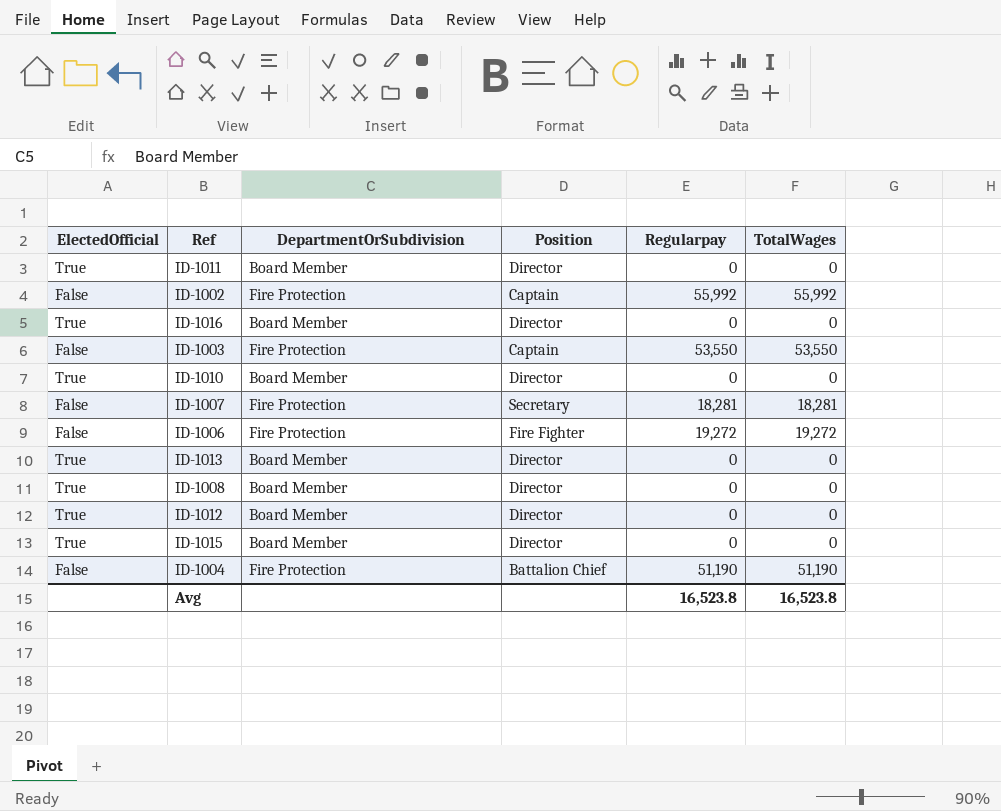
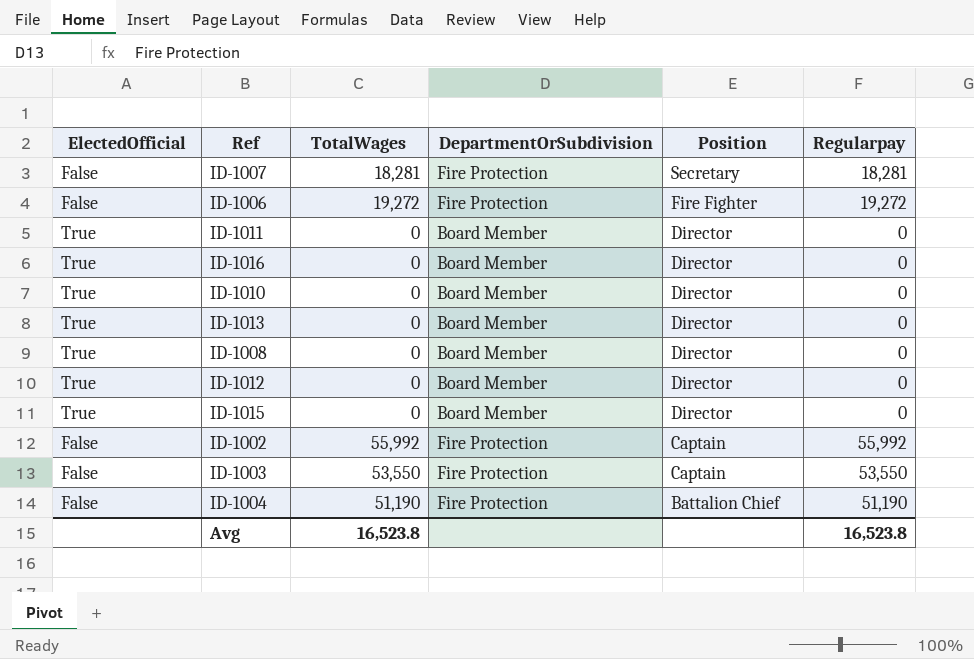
row order: none -> Position descending
column TotalWages | position: 6 -> 3

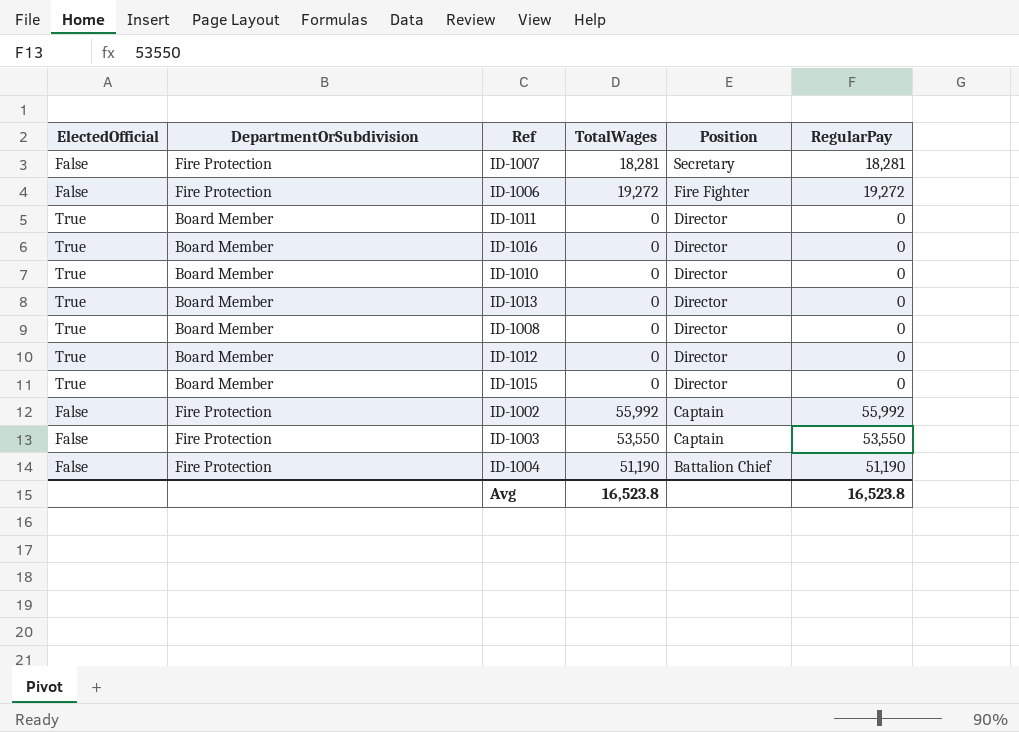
column DepartmentOrSubdivision | position: 4 -> 2
column name: Regularpay -> RegularPay

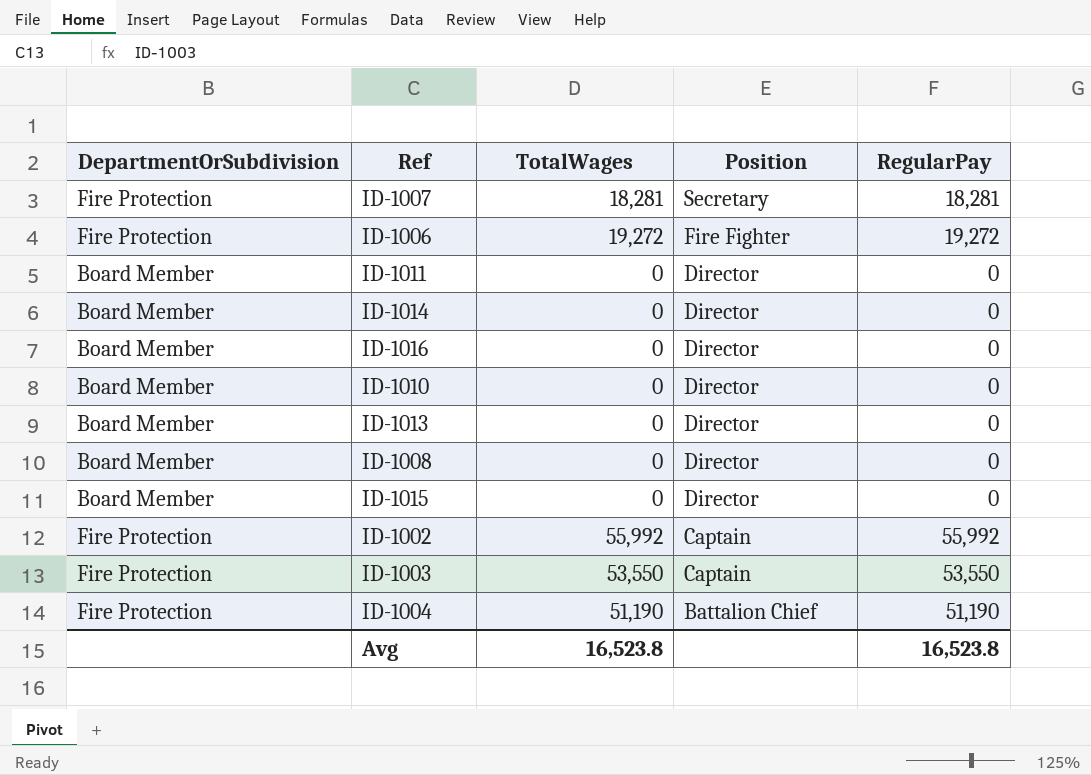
column ElectedOfficial | position: 1 -> none
row ID-1012: True | Board Member | 0 | Director | 0 -> none
row ID-1014: none -> Board Member | 0 | Director | 0

